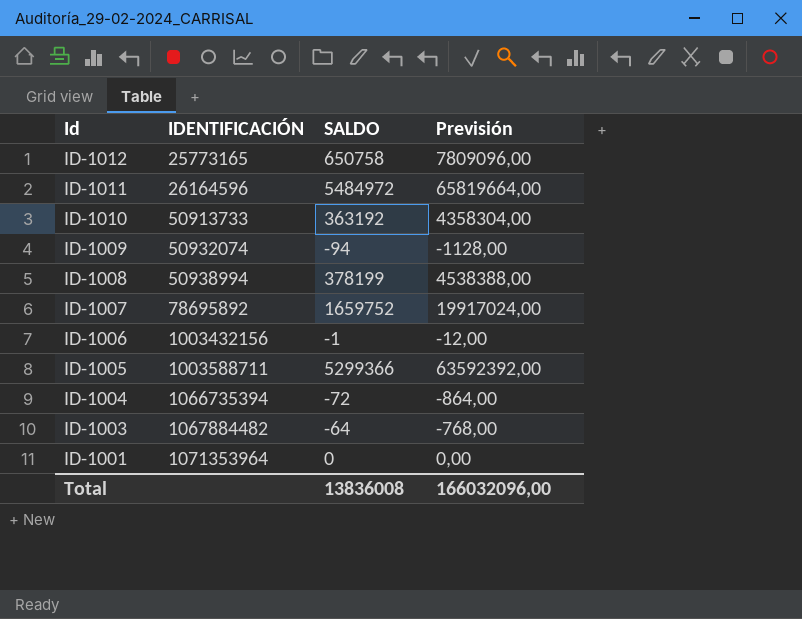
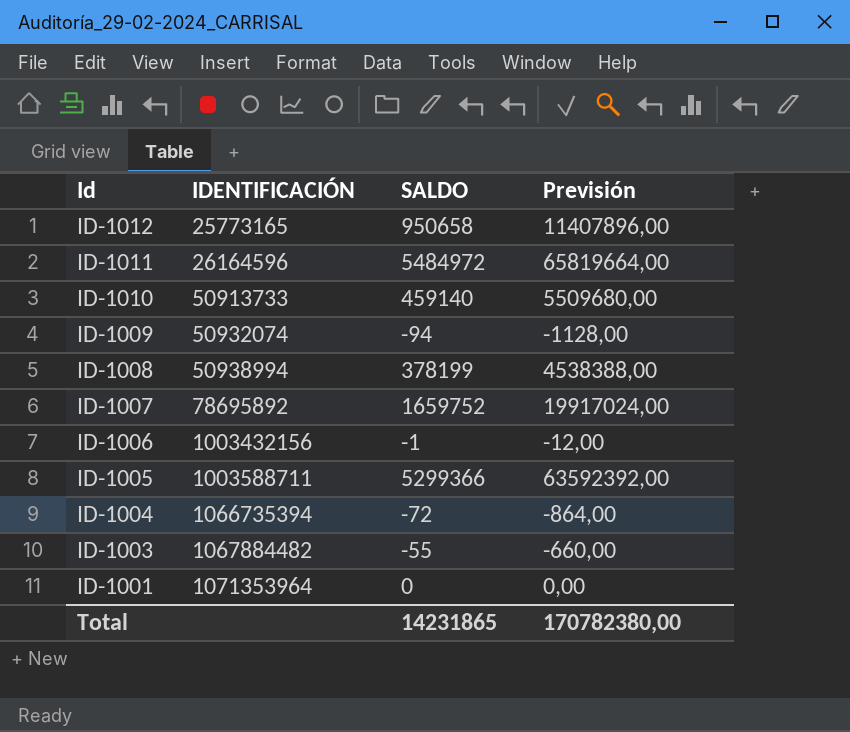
ID-1012 | SALDO: 650758 -> 950658
ID-1012 | Previsión: 7809096,00 -> 11407896,00
ID-1010 | SALDO: 363192 -> 459140
ID-1010 | Previsión: 4358304,00 -> 5509680,00
ID-1003 | SALDO: -64 -> -55
ID-1003 | Previsión: -768,00 -> -660,00
Total | SALDO: 13836008 -> 14231865
Total | Previsión: 166032096,00 -> 170782380,00

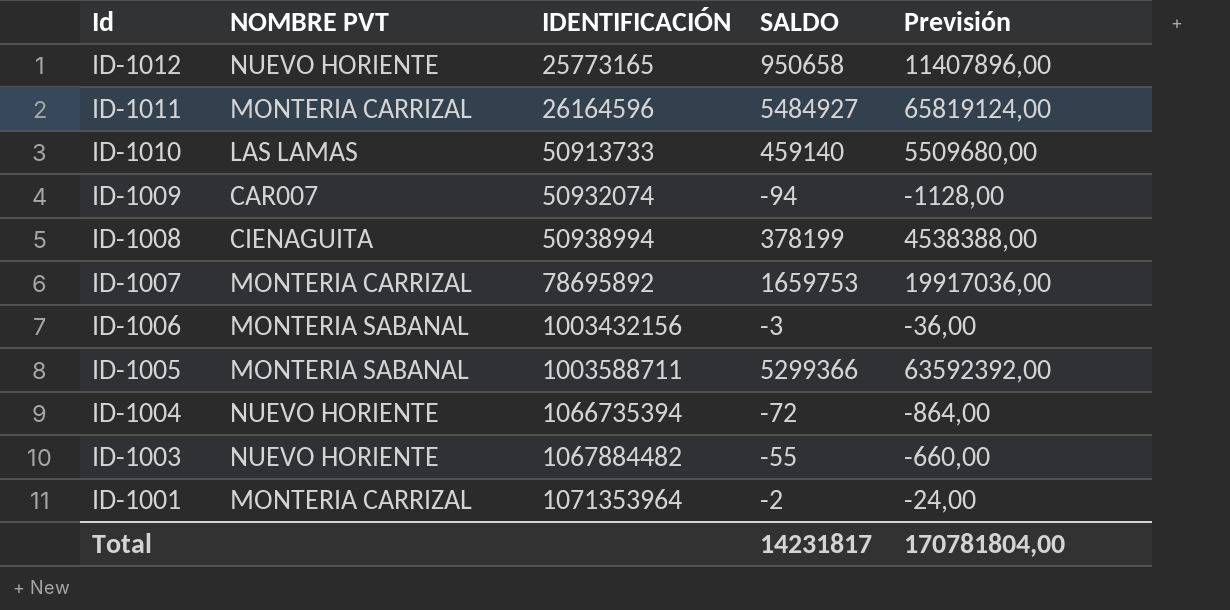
column NOMBRE PVT | position: none -> 2
ID-1011 | SALDO: 5484972 -> 5484927
ID-1011 | Previsión: 65819664,00 -> 65819124,00
ID-1007 | SALDO: 1659752 -> 1659753
ID-1007 | Previsión: 19917024,00 -> 19917036,00
ID-1006 | SALDO: -1 -> -3
ID-1006 | Previsión: -12,00 -> -36,00
ID-1001 | SALDO: 0 -> -2
ID-1001 | Previsión: 0,00 -> -24,00
Total | SALDO: 14231865 -> 14231817
Total | Previsión: 170782380,00 -> 170781804,00

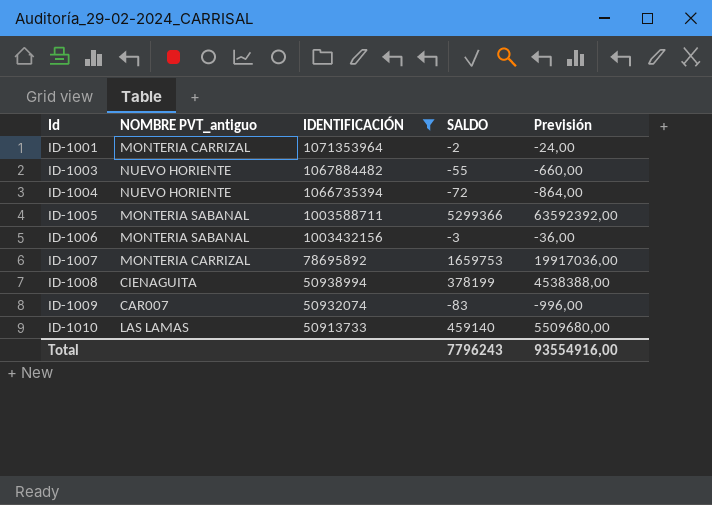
filter: none -> IDENTIFICACIÓN >= 50913733
row order: Id descending -> Id ascending
column name: NOMBRE PVT -> NOMBRE PVT_antiguo
ID-1009 | SALDO: -94 -> -83
ID-1009 | Previsión: -1128,00 -> -996,00
Total | SALDO: 14231817 -> 7796243
Total | Previsión: 170781804,00 -> 93554916,00

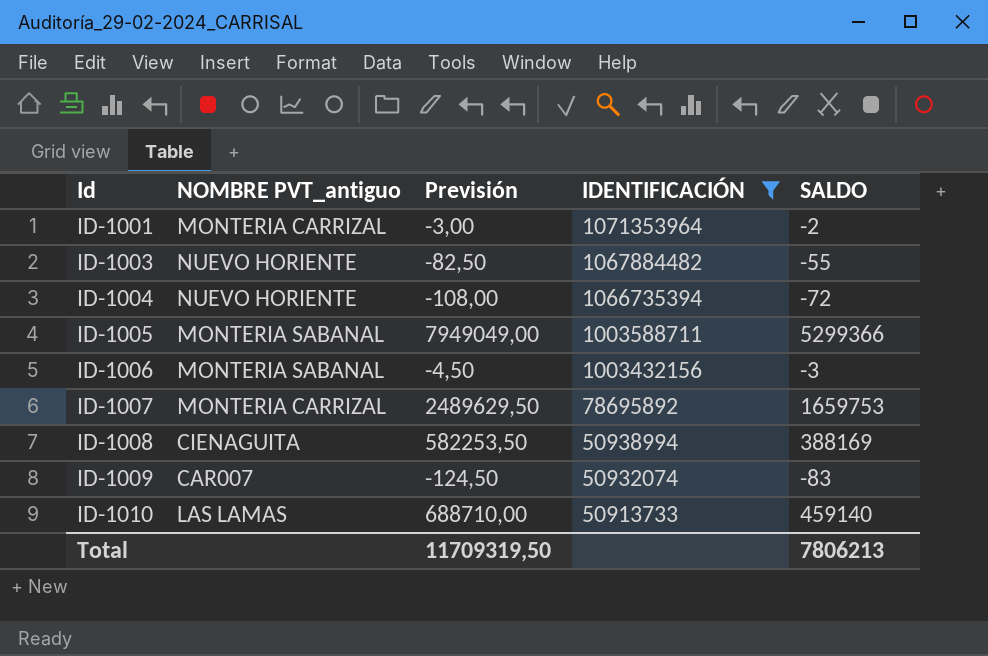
column Previsión | formula: [SALDO] * 12 -> [SALDO] * 1,5
column Previsión | position: 5 -> 3
ID-1008 | SALDO: 378199 -> 388169
Total | Previsión: 93554916,00 -> 11709319,50
Total | SALDO: 7796243 -> 7806213

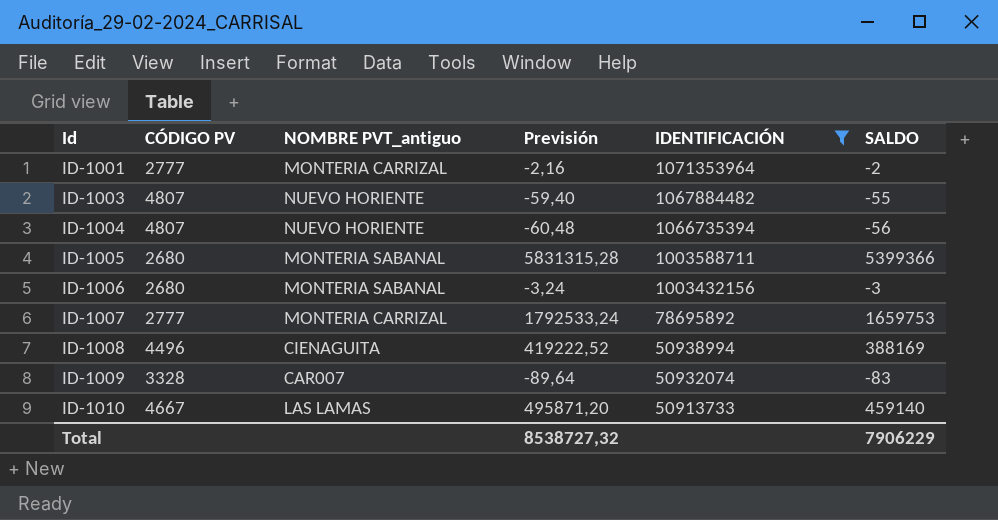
column CÓDIGO PV | position: none -> 2
column Previsión | formula: [SALDO] * 1,5 -> [SALDO] * 1,08
ID-1004 | SALDO: -72 -> -56
ID-1005 | SALDO: 5299366 -> 5399366
Total | Previsión: 11709319,50 -> 8538727,32
Total | SALDO: 7806213 -> 7906229

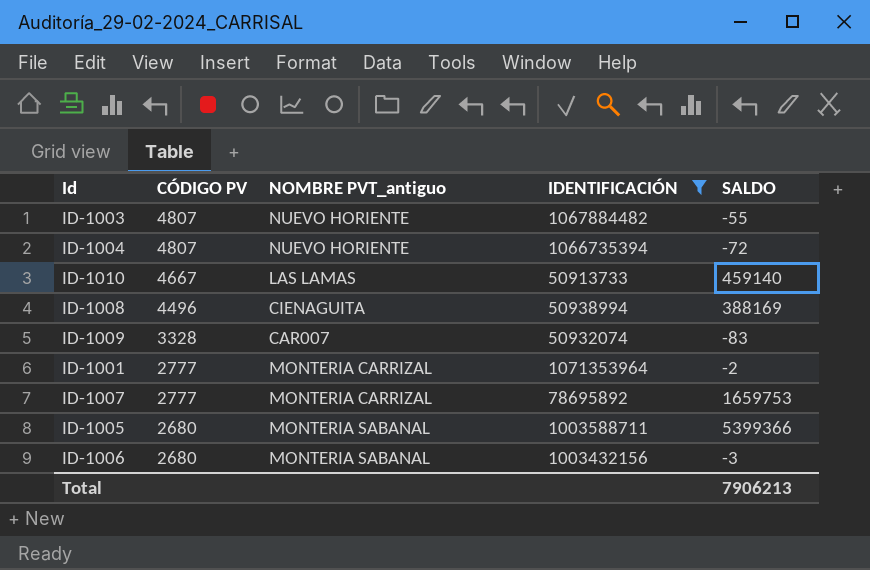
row order: Id ascending -> CÓDIGO PV descending
column Previsión | formula: [SALDO] * 1,08 -> none
ID-1004 | SALDO: -56 -> -72
Total | SALDO: 7906229 -> 7906213

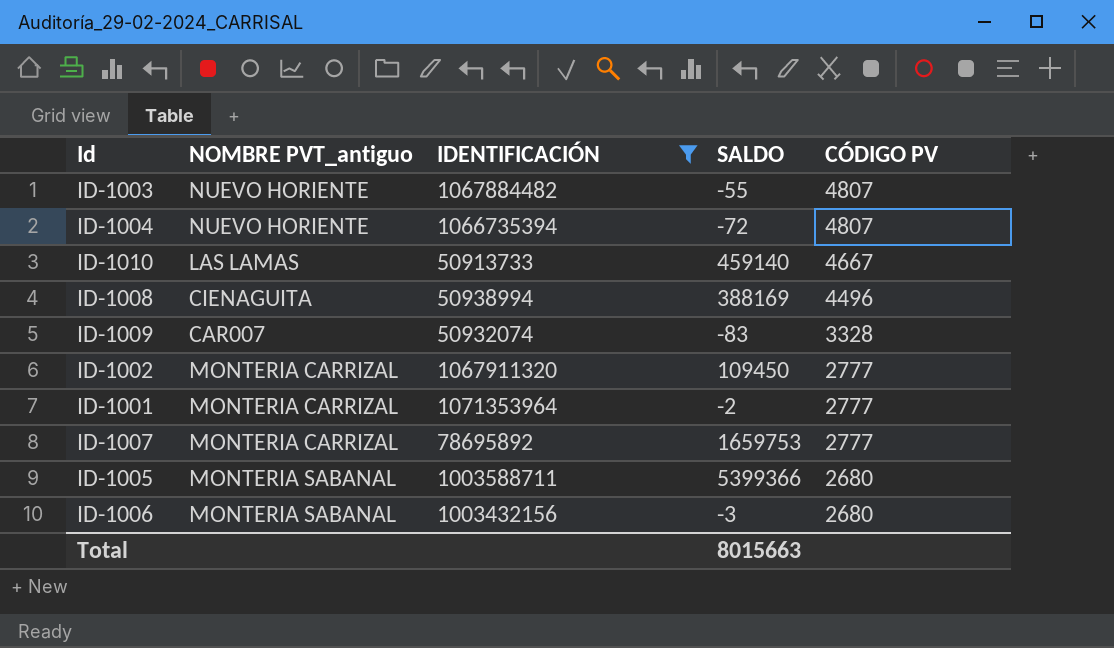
column CÓDIGO PV | position: 2 -> 5
row ID-1002: none -> MONTERIA CARRIZAL | 1067911320 | 109450 | 2777
Total | SALDO: 7906213 -> 8015663

